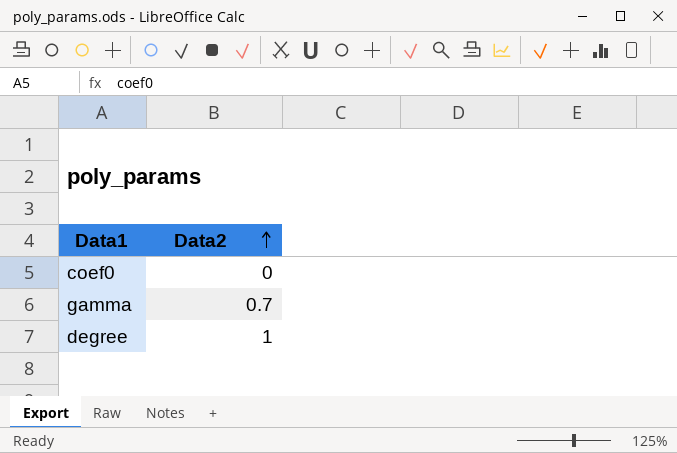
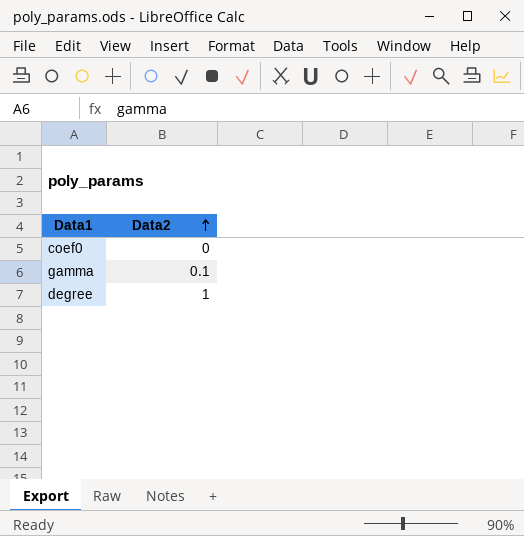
gamma | Data2: 0.7 -> 0.1

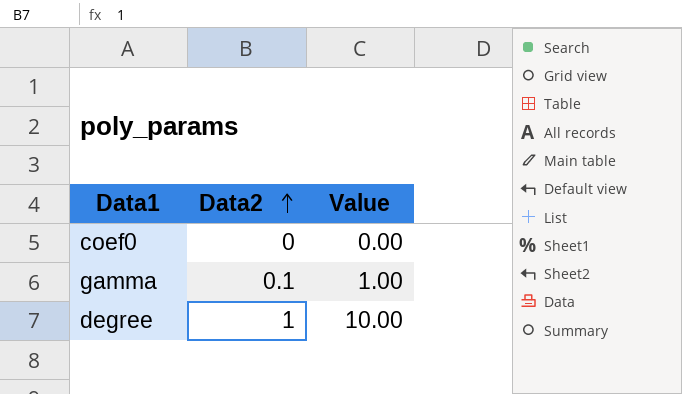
column Value | formula: none -> [Data2] * 10

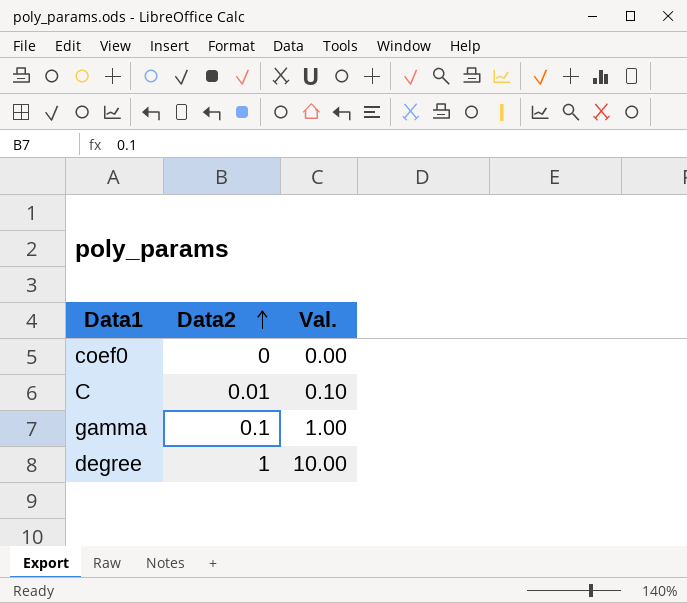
column name: Value -> Val.
row C: none -> 0.01 | 0.10

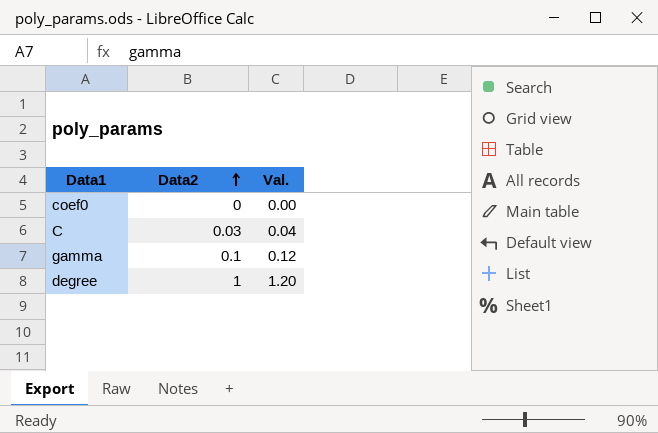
column Val. | formula: [Data2] * 10 -> [Data2] * 1.2
C | Data2: 0.01 -> 0.03

